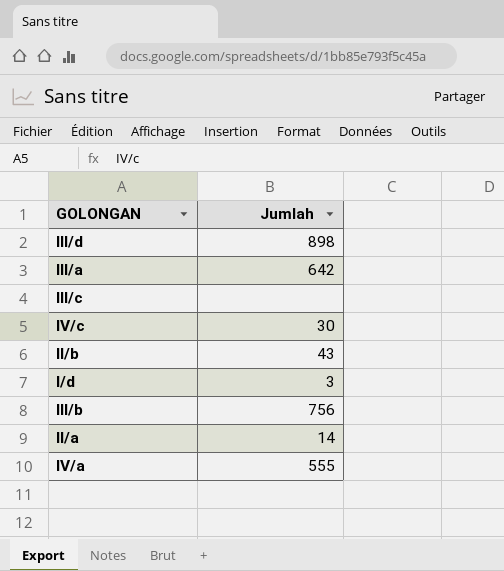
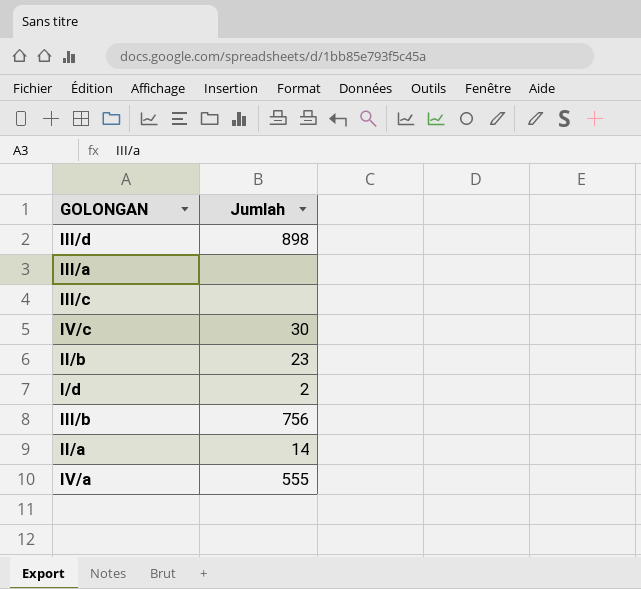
III/a | Jumlah: 642 -> none
II/b | Jumlah: 43 -> 23
I/d | Jumlah: 3 -> 2

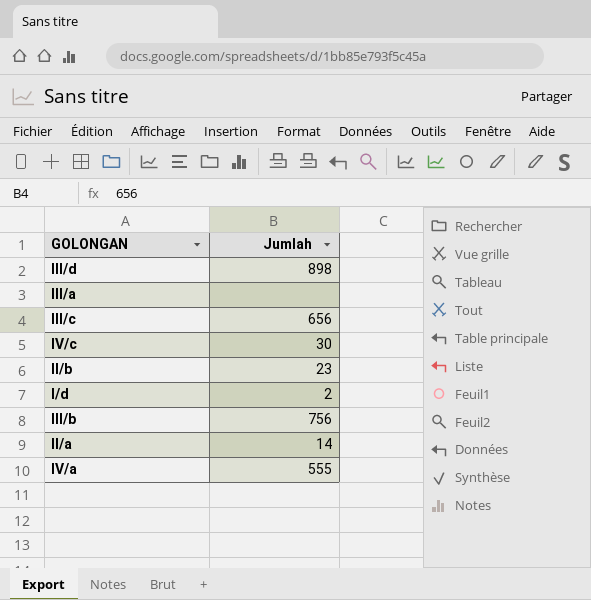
III/c | Jumlah: none -> 656

